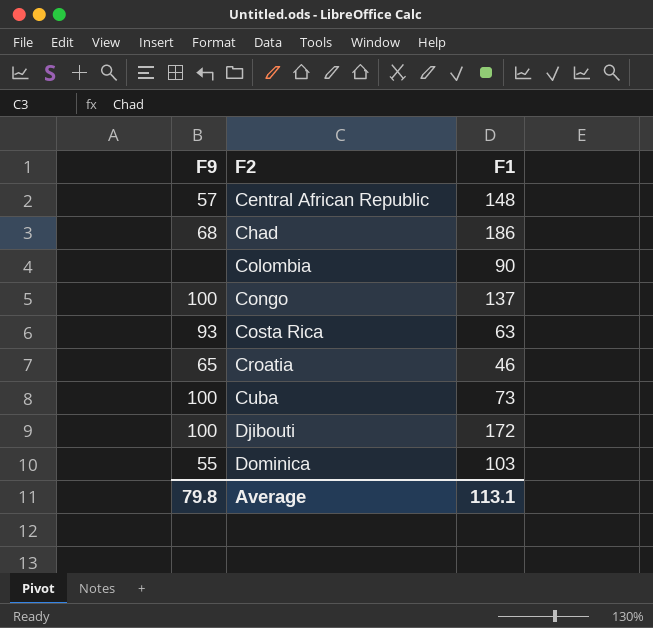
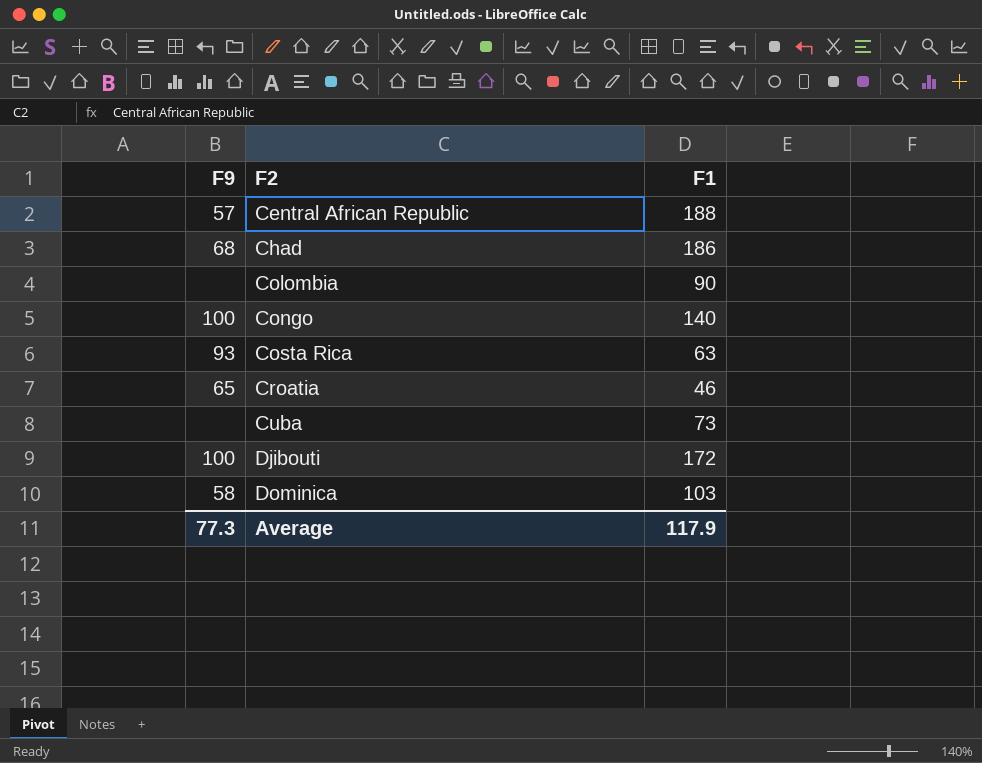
Central African Republic | F1: 148 -> 188
Congo | F1: 137 -> 140
Cuba | F9: 100 -> none
Dominica | F9: 55 -> 58
Average | F9: 79.8 -> 77.3
Average | F1: 113.1 -> 117.9

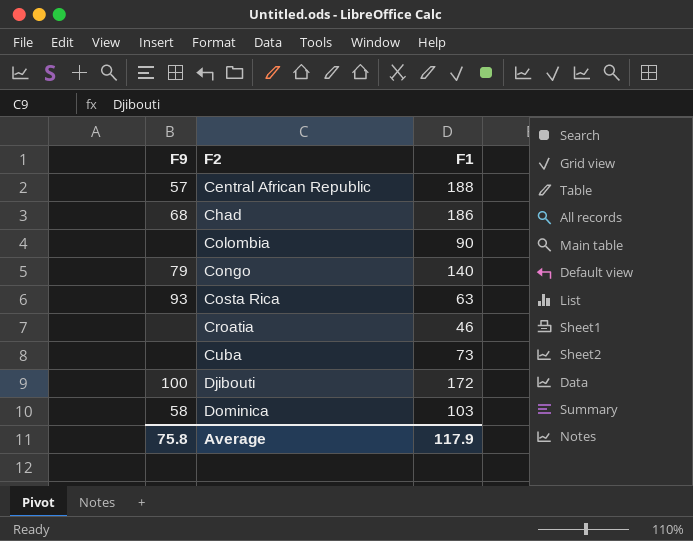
Congo | F9: 100 -> 79
Croatia | F9: 65 -> none
Average | F9: 77.3 -> 75.8

